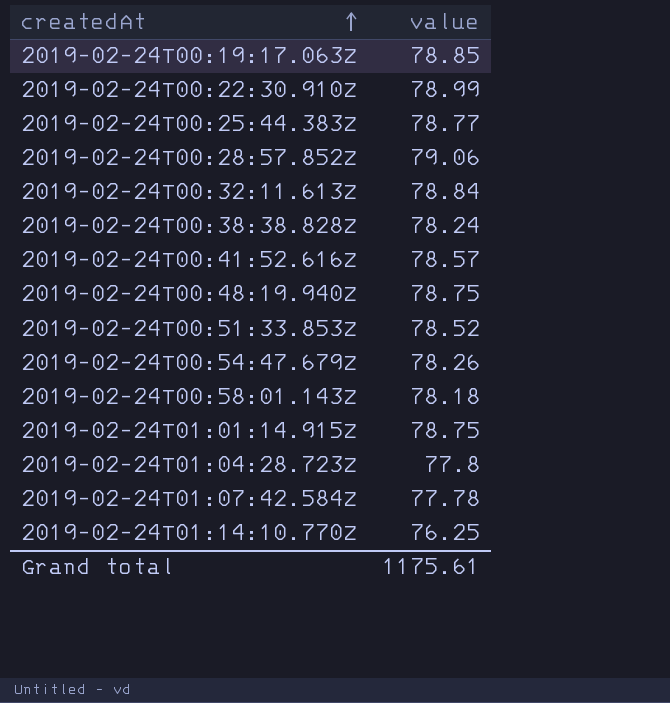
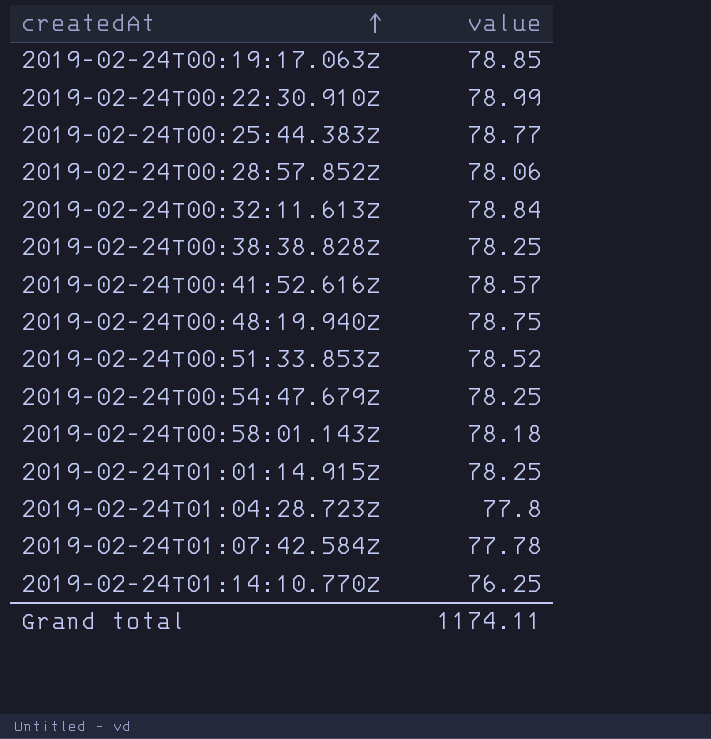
2019-02-24T00:28:57.852Z | value: 79.06 -> 78.06
2019-02-24T00:38:38.828Z | value: 78.24 -> 78.25
2019-02-24T00:54:47.679Z | value: 78.26 -> 78.25
2019-02-24T01:01:14.915Z | value: 78.75 -> 78.25
Grand total | value: 1175.61 -> 1174.11

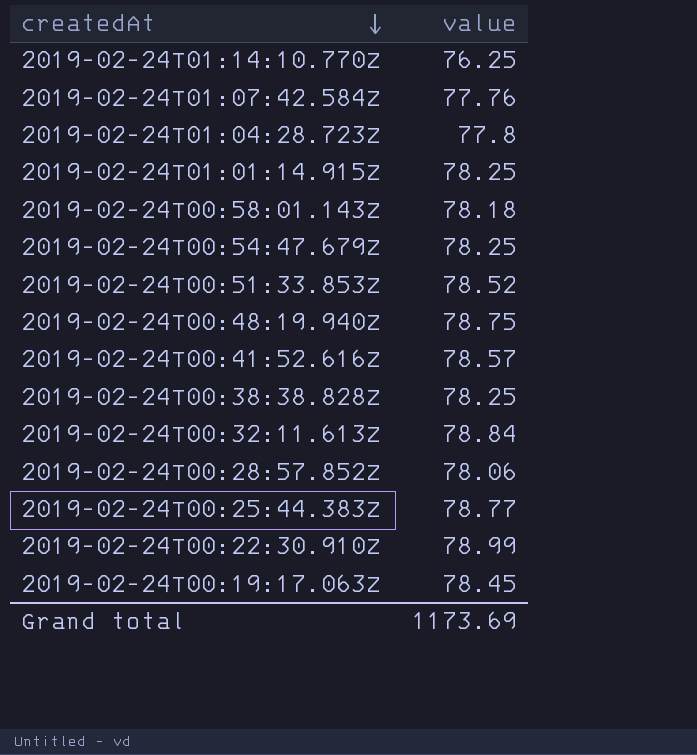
row order: createdAt ascending -> createdAt descending
2019-02-24T01:07:42.584Z | value: 77.78 -> 77.76
2019-02-24T00:19:17.063Z | value: 78.85 -> 78.45
Grand total | value: 1174.11 -> 1173.69

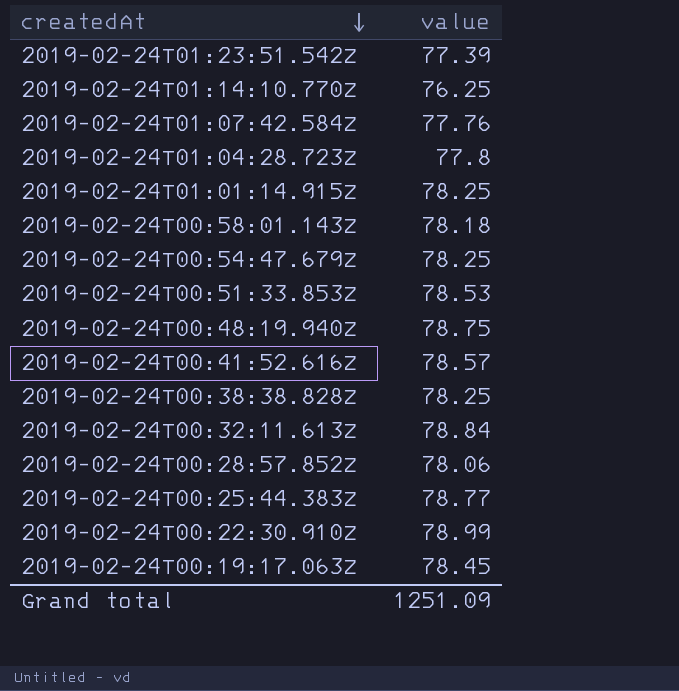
row 2019-02-24T01:23:51.542Z: none -> 77.39
2019-02-24T00:51:33.853Z | value: 78.52 -> 78.53
Grand total | value: 1173.69 -> 1251.09

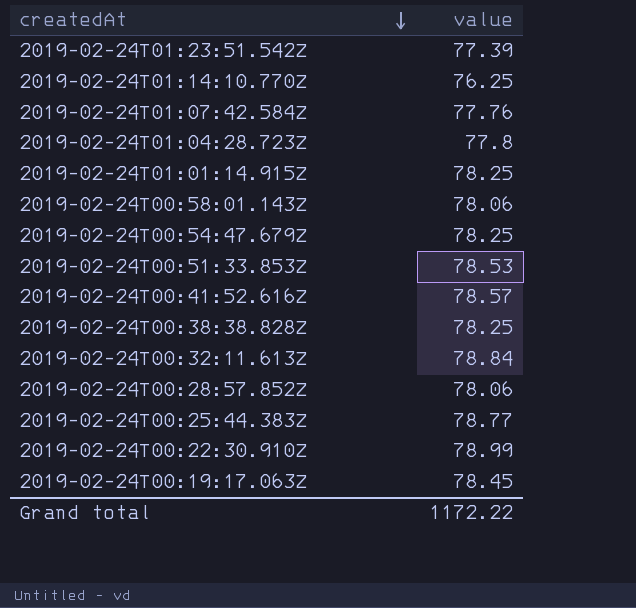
row 2019-02-24T00:48:19.940Z: 78.75 -> none
2019-02-24T00:58:01.143Z | value: 78.18 -> 78.06
Grand total | value: 1251.09 -> 1172.22

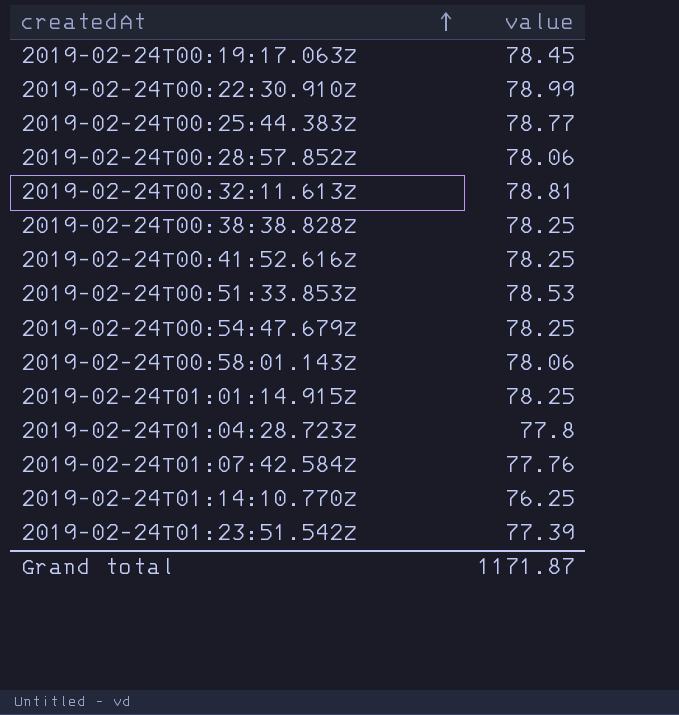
row order: createdAt descending -> createdAt ascending
2019-02-24T00:32:11.613Z | value: 78.84 -> 78.81
2019-02-24T00:41:52.616Z | value: 78.57 -> 78.25
Grand total | value: 1172.22 -> 1171.87

